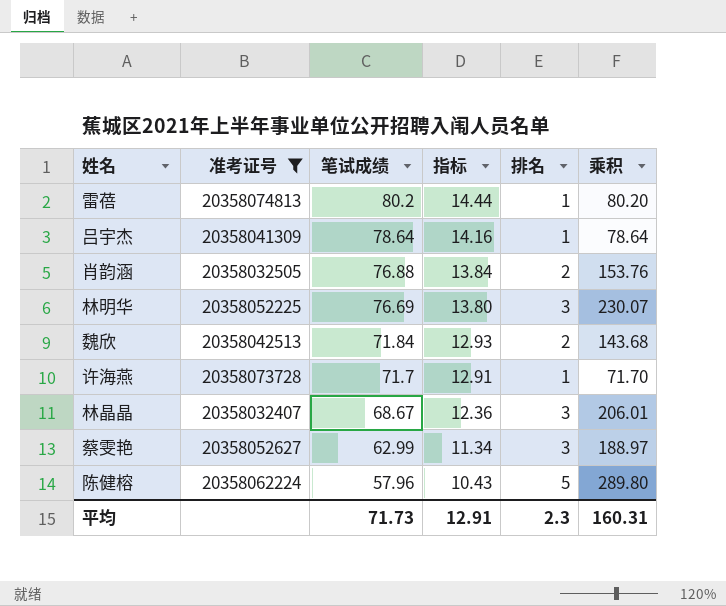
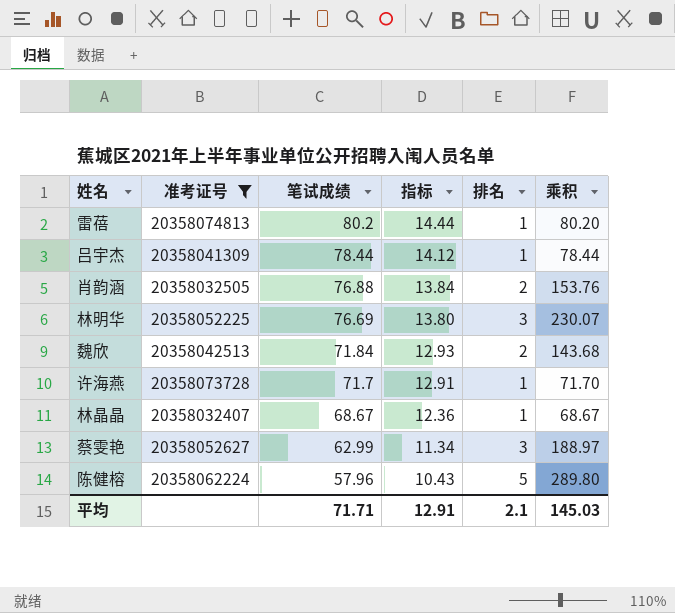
吕宇杰 | 笔试成绩: 78.64 -> 78.44
吕宇杰 | 指标: 14.16 -> 14.12
吕宇杰 | 乘积: 78.64 -> 78.44
林晶晶 | 排名: 3 -> 1
林晶晶 | 乘积: 206.01 -> 68.67
平均 | 笔试成绩: 71.73 -> 71.71
平均 | 排名: 2.3 -> 2.1
平均 | 乘积: 160.31 -> 145.03

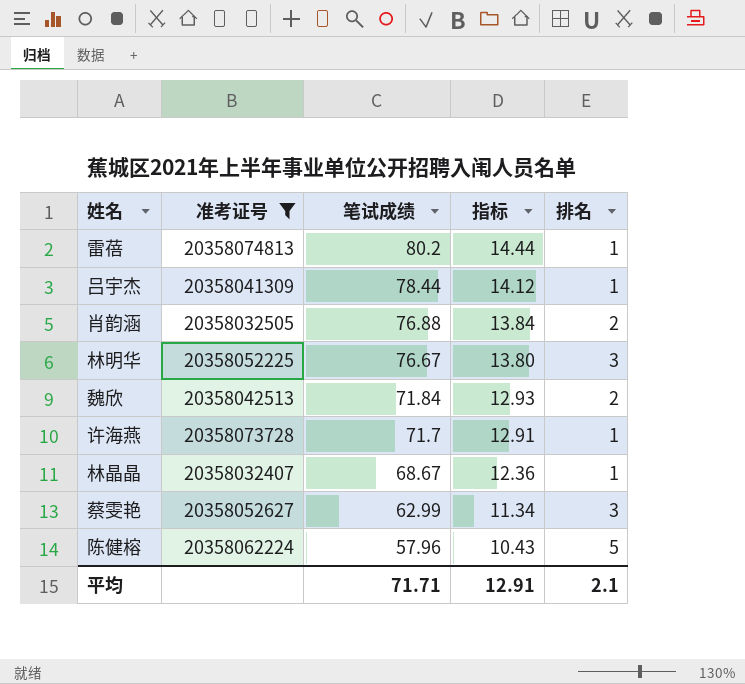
column 乘积 | formula: [笔试成绩] * [排名] -> none
林明华 | 笔试成绩: 76.69 -> 76.67

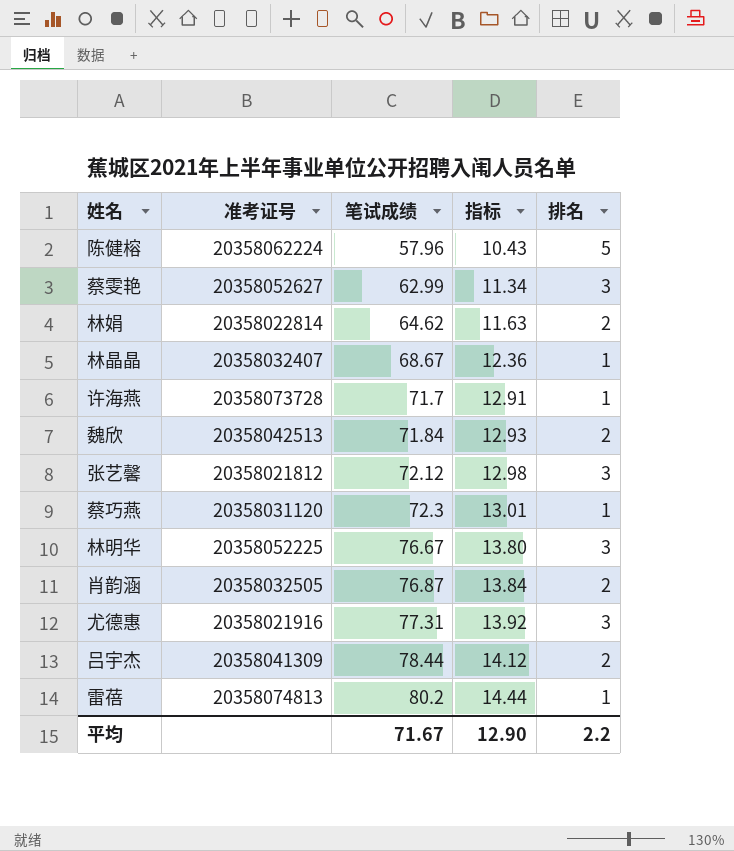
filter: 准考证号 >= 20358032407 -> none
row order: 笔试成绩 descending -> 笔试成绩 ascending
肖韵涵 | 笔试成绩: 76.88 -> 76.87
吕宇杰 | 排名: 1 -> 2
平均 | 笔试成绩: 71.71 -> 71.67
平均 | 指标: 12.91 -> 12.90
平均 | 排名: 2.1 -> 2.2

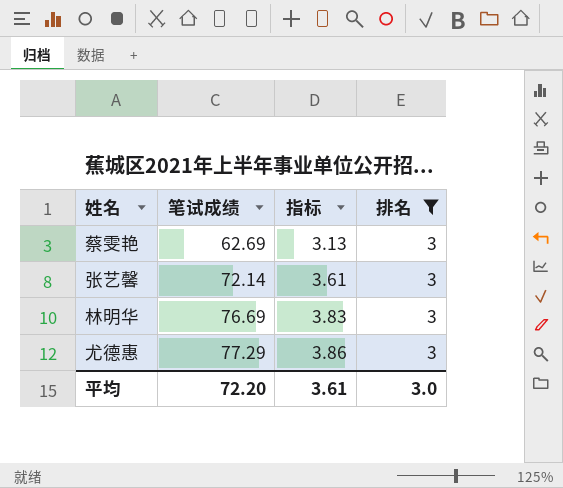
filter: none -> 排名 = 3
column 准考证号 | position: 2 -> none
column 指标 | formula: [笔试成绩] * 0.18 -> [笔试成绩] * 0.05
蔡雯艳 | 笔试成绩: 62.99 -> 62.69
张艺馨 | 笔试成绩: 72.12 -> 72.14
林明华 | 笔试成绩: 76.67 -> 76.69
尤德惠 | 笔试成绩: 77.31 -> 77.29
平均 | 笔试成绩: 71.67 -> 72.20
平均 | 指标: 12.90 -> 3.61
平均 | 排名: 2.2 -> 3.0

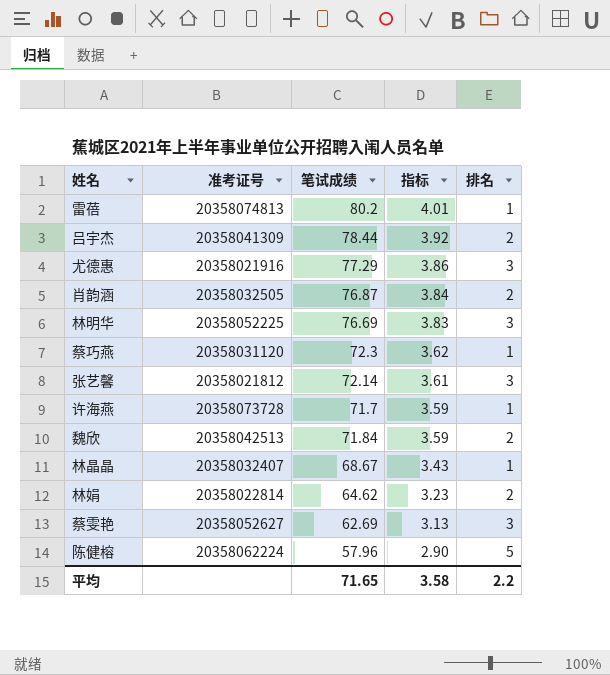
filter: 排名 = 3 -> none
row order: 笔试成绩 ascending -> 指标 descending
column 准考证号 | position: none -> 2
平均 | 笔试成绩: 72.20 -> 71.65
平均 | 指标: 3.61 -> 3.58
平均 | 排名: 3.0 -> 2.2

